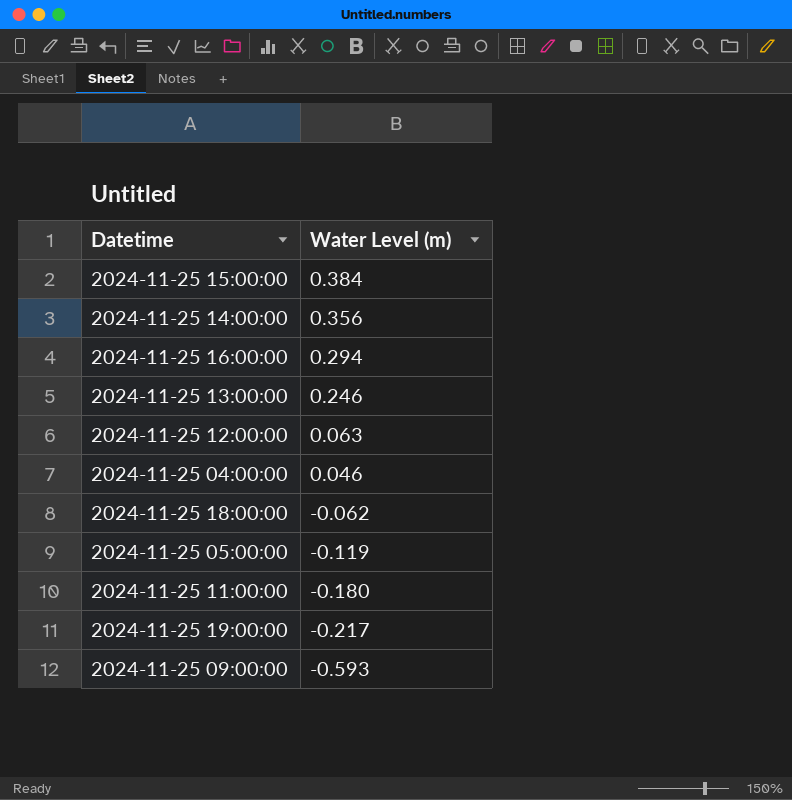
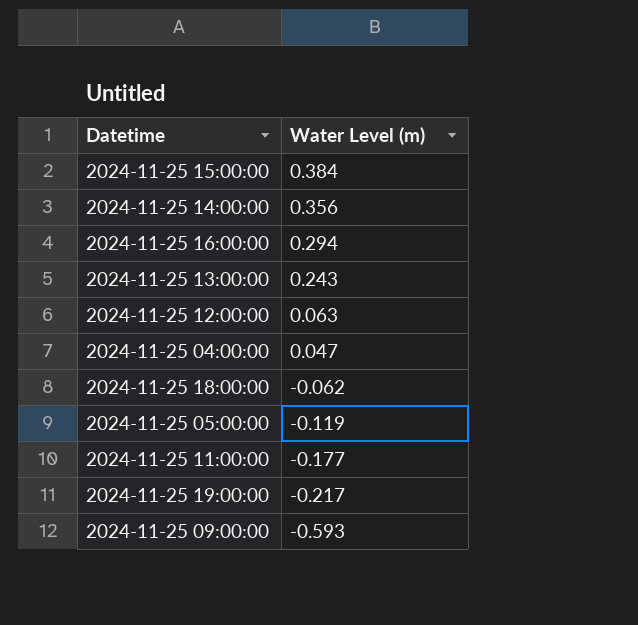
2024-11-25 13:00:00 | Water Level (m): 0.246 -> 0.243
2024-11-25 04:00:00 | Water Level (m): 0.046 -> 0.047
2024-11-25 11:00:00 | Water Level (m): -0.180 -> -0.177

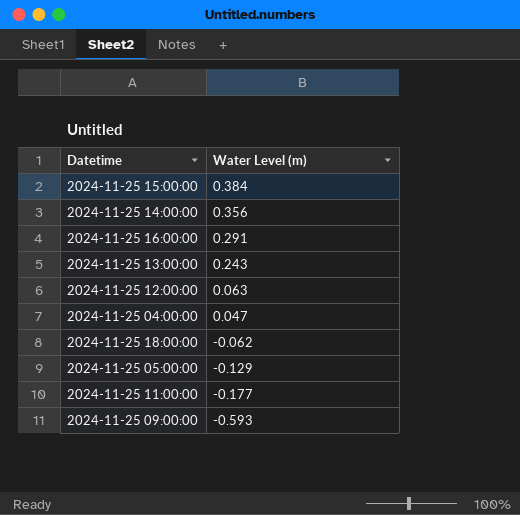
row 2024-11-25 19:00:00: -0.217 -> none
2024-11-25 16:00:00 | Water Level (m): 0.294 -> 0.291
2024-11-25 05:00:00 | Water Level (m): -0.119 -> -0.129

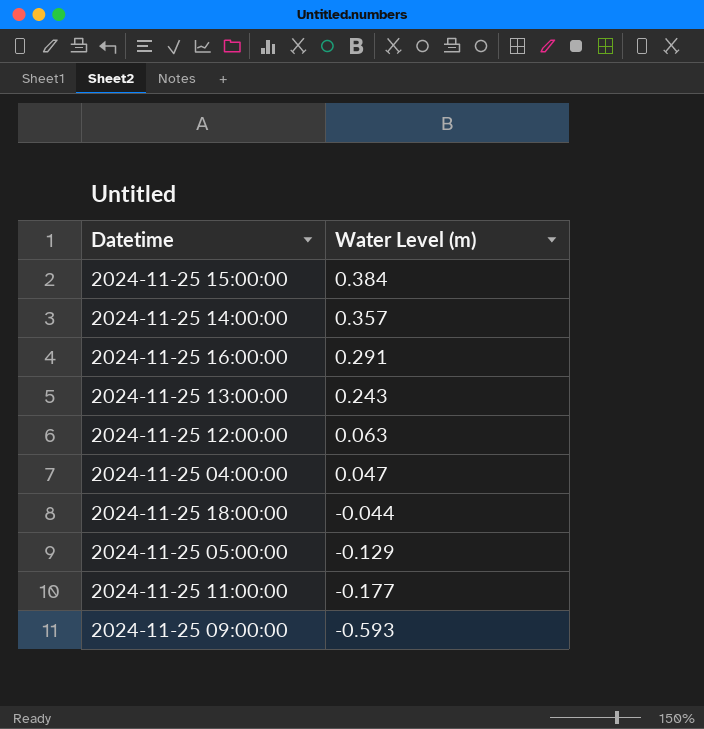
2024-11-25 14:00:00 | Water Level (m): 0.356 -> 0.357
2024-11-25 18:00:00 | Water Level (m): -0.062 -> -0.044

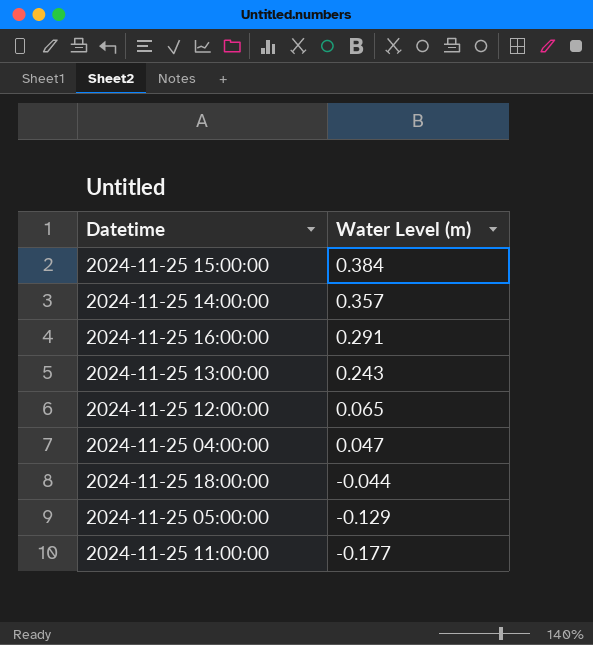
row 2024-11-25 09:00:00: -0.593 -> none
2024-11-25 12:00:00 | Water Level (m): 0.063 -> 0.065

